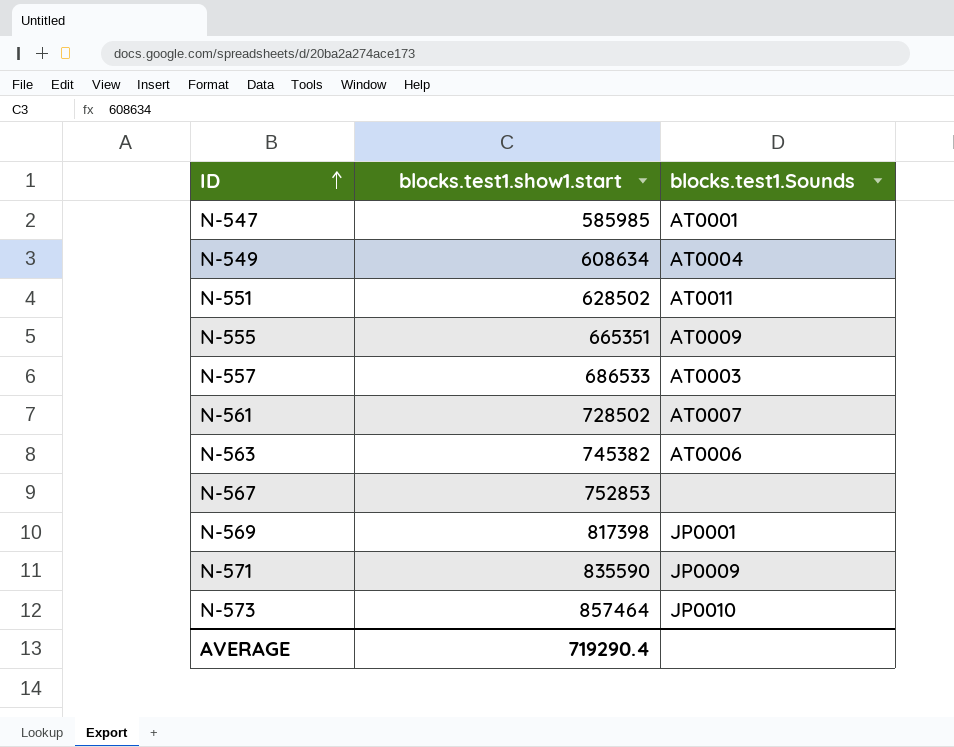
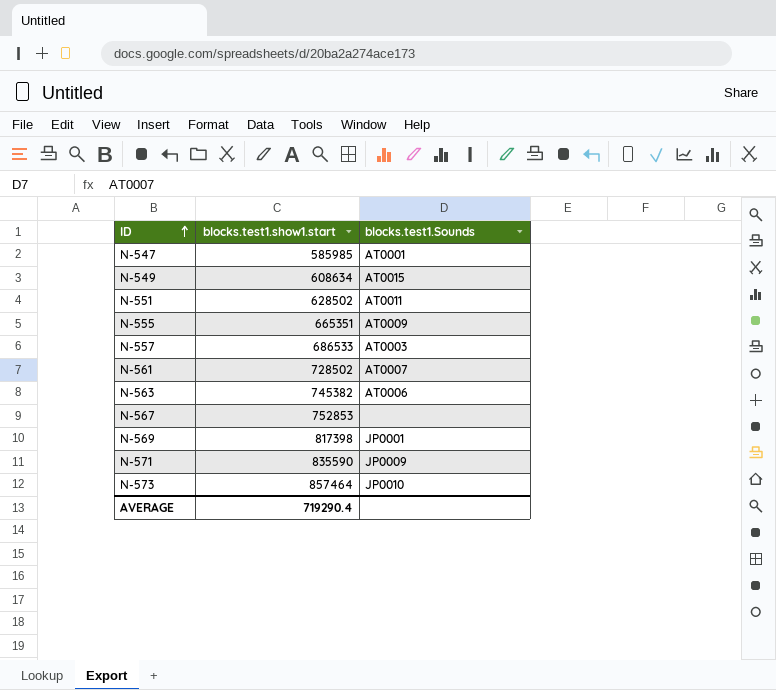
N-549 | blocks.test1.Sounds: AT0004 -> AT0015

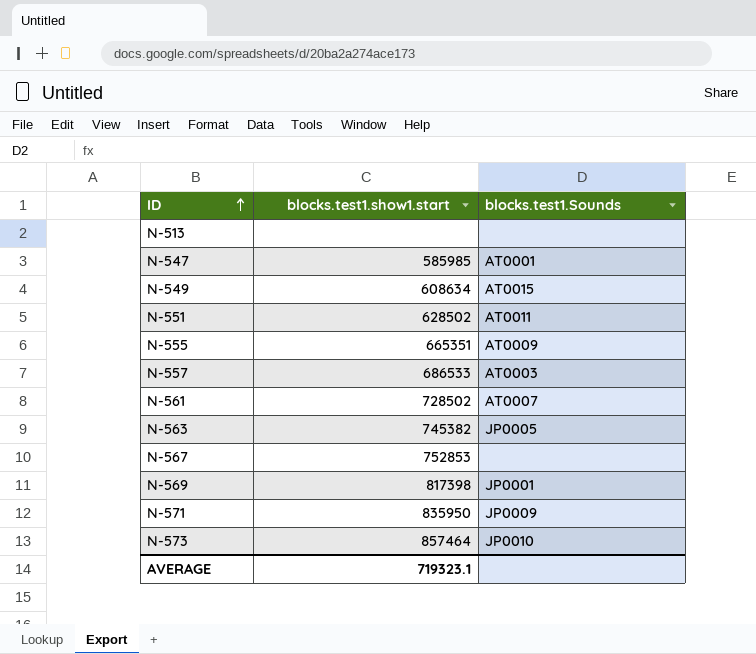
row N-513: none -> none | none
N-563 | blocks.test1.Sounds: AT0006 -> JP0005
N-571 | blocks.test1.show1.start: 835590 -> 835950
AVERAGE | blocks.test1.show1.start: 719290.4 -> 719323.1

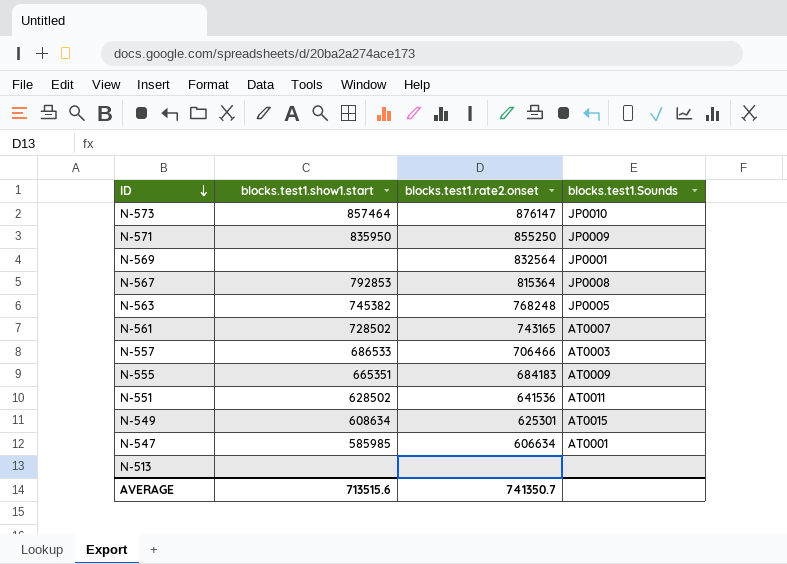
row order: ID ascending -> ID descending
column blocks.test1.rate2.onset | position: none -> 3
N-569 | blocks.test1.show1.start: 817398 -> none
N-567 | blocks.test1.show1.start: 752853 -> 792853
N-567 | blocks.test1.Sounds: none -> JP0008
AVERAGE | blocks.test1.show1.start: 719323.1 -> 713515.6

